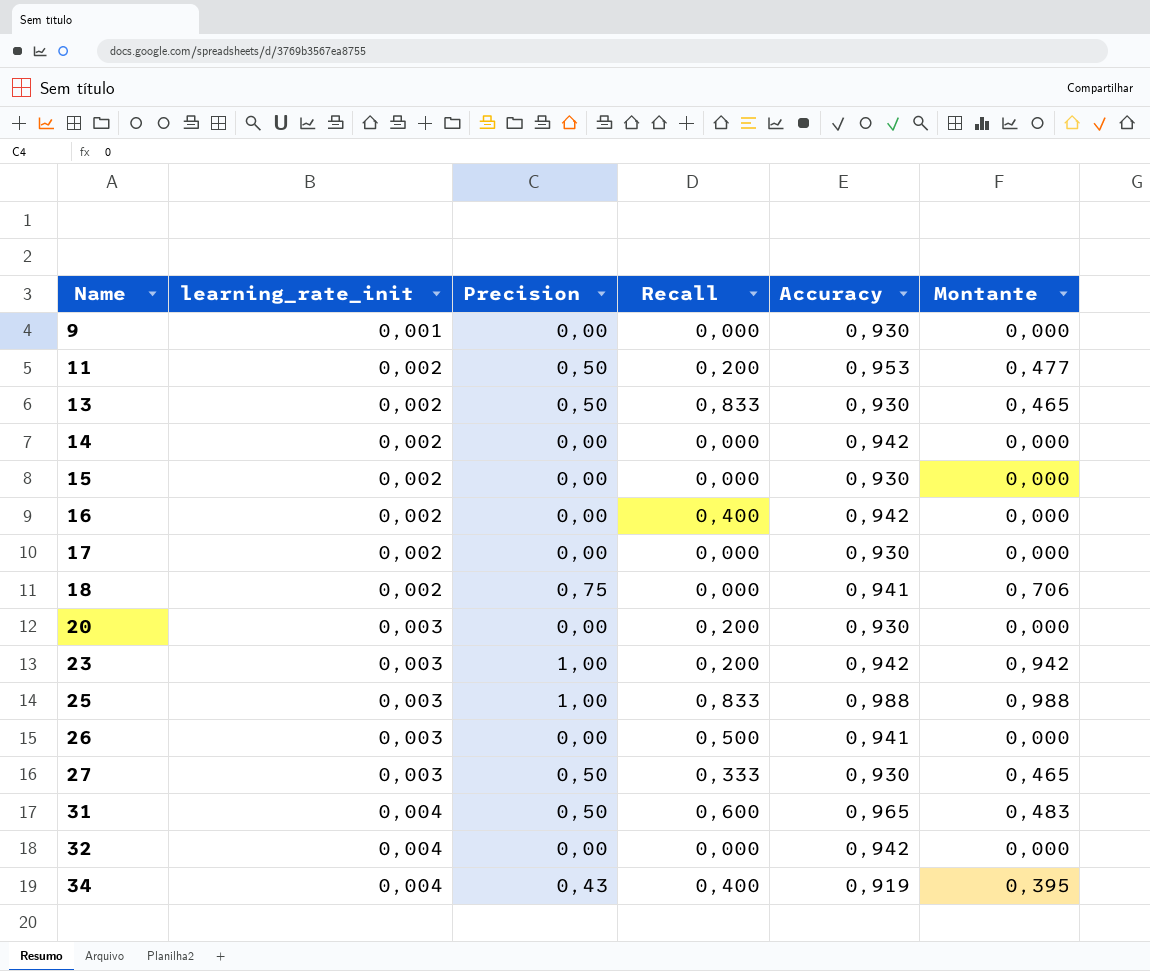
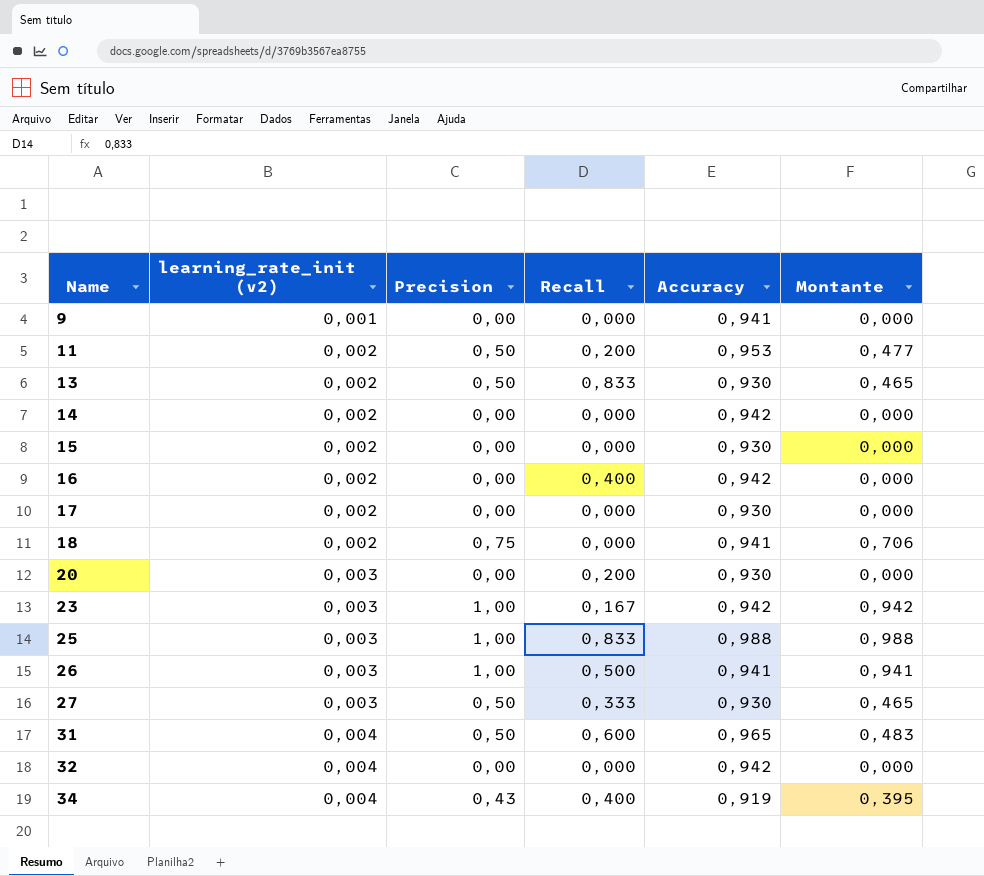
column name: learning_rate_init -> learning_rate_init (v2)
9 | Accuracy: 0,930 -> 0,941
23 | Recall: 0,200 -> 0,167
26 | Precision: 0,00 -> 1,00
26 | Montante: 0,000 -> 0,941

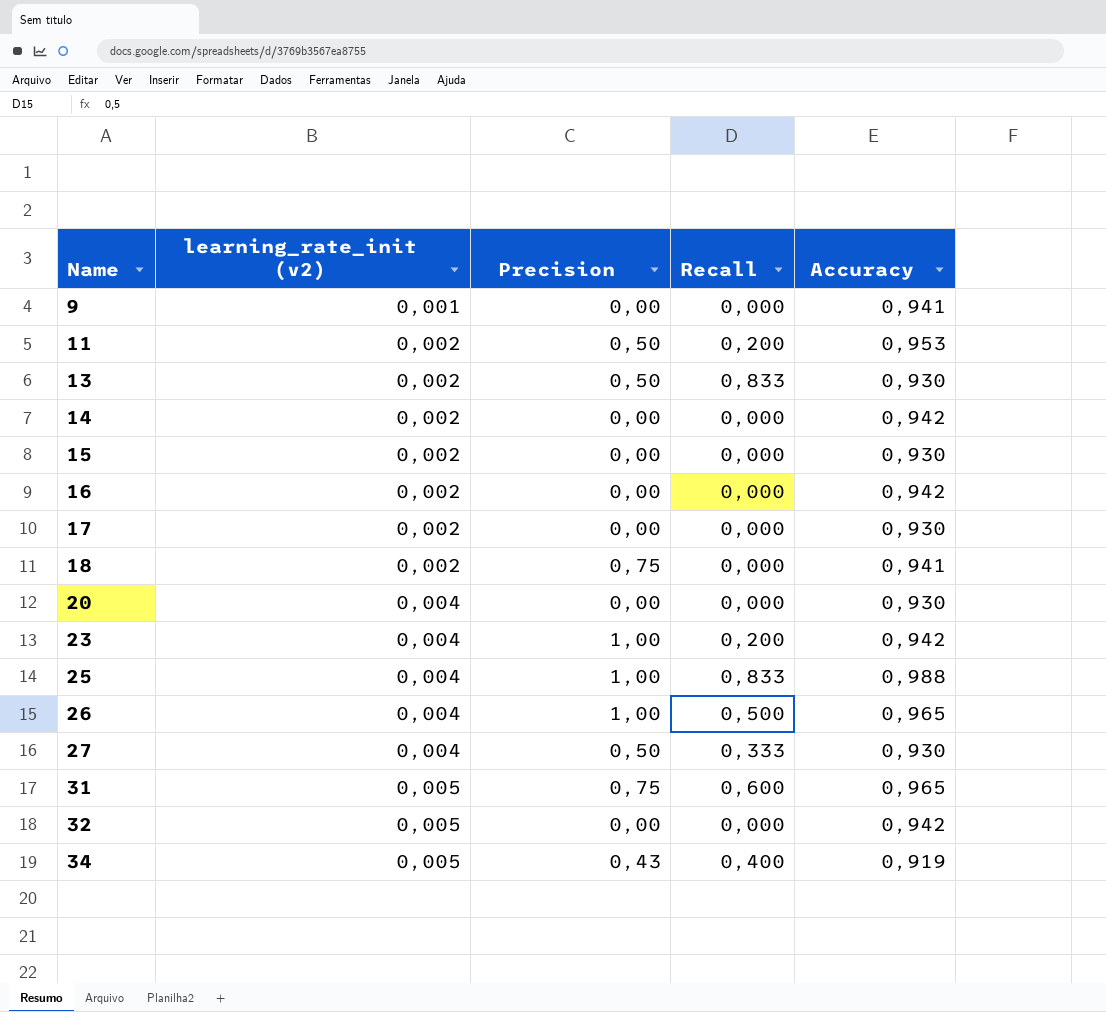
column Montante | formula: [Precision] * [Accuracy] -> none
16 | Recall: 0,400 -> 0,000
20 | learning_rate_init (v2): 0,003 -> 0,004
20 | Recall: 0,200 -> 0,000
23 | learning_rate_init (v2): 0,003 -> 0,004
23 | Recall: 0,167 -> 0,200
25 | learning_rate_init (v2): 0,003 -> 0,004
26 | learning_rate_init (v2): 0,003 -> 0,004
26 | Accuracy: 0,941 -> 0,965
27 | learning_rate_init (v2): 0,003 -> 0,004
31 | learning_rate_init (v2): 0,004 -> 0,005
31 | Precision: 0,50 -> 0,75
32 | learning_rate_init (v2): 0,004 -> 0,005
34 | learning_rate_init (v2): 0,004 -> 0,005

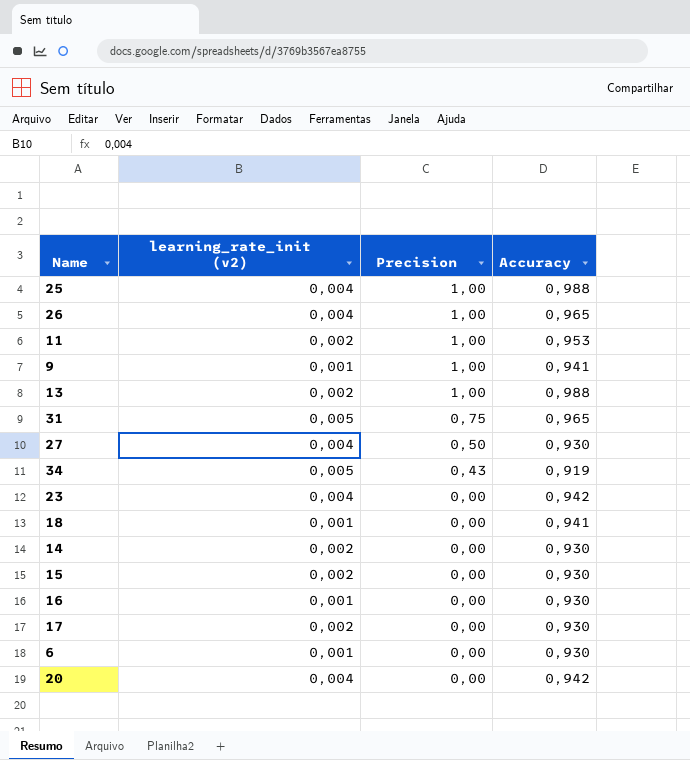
row order: Name ascending -> Precision descending
column Recall | position: 4 -> none
row 32: 0,005 | 0,00 | 0,000 | 0,942 -> none
11 | Precision: 0,50 -> 1,00
9 | Precision: 0,00 -> 1,00
13 | Precision: 0,50 -> 1,00
13 | Accuracy: 0,930 -> 0,988
23 | Precision: 1,00 -> 0,00
18 | learning_rate_init (v2): 0,002 -> 0,001
18 | Precision: 0,75 -> 0,00
14 | Accuracy: 0,942 -> 0,930
16 | learning_rate_init (v2): 0,002 -> 0,001
16 | Accuracy: 0,942 -> 0,930
row 6: none -> 0,001 | 0,00 | 0,930
20 | Accuracy: 0,930 -> 0,942

